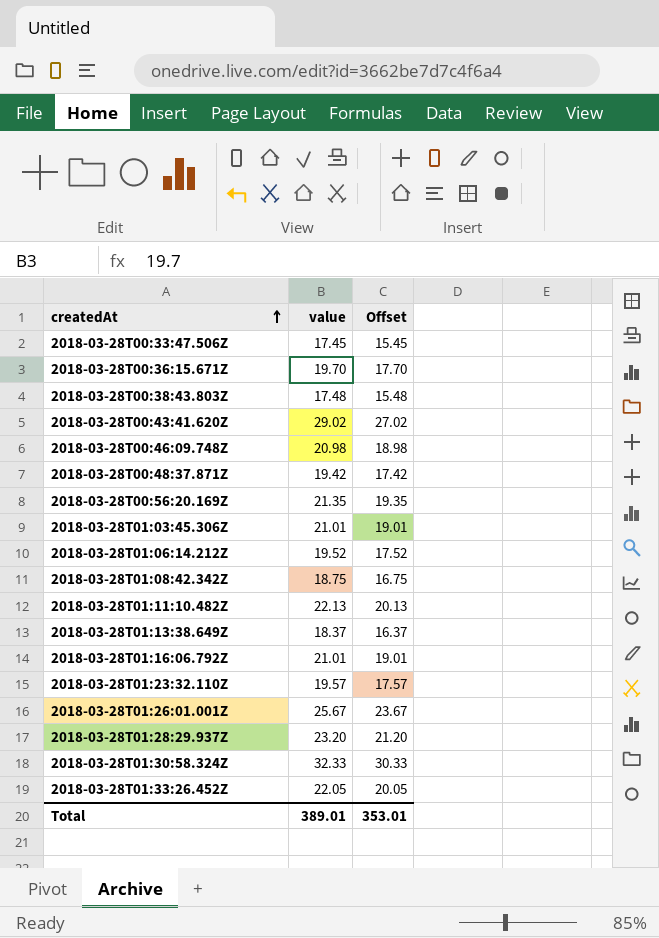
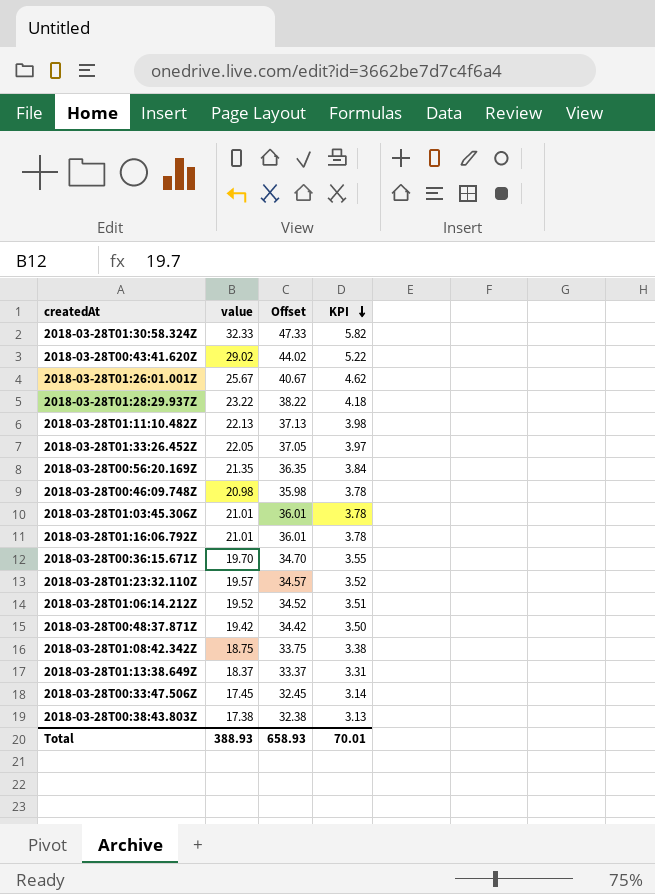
row order: createdAt ascending -> KPI descending
column Offset | formula: [value] - 2 -> [value] + 15
column KPI | formula: none -> [value] * 0.18
2018-03-28T01:28:29.937Z | value: 23.20 -> 23.22
2018-03-28T00:38:43.803Z | value: 17.48 -> 17.38
Total | value: 389.01 -> 388.93
Total | Offset: 353.01 -> 658.93

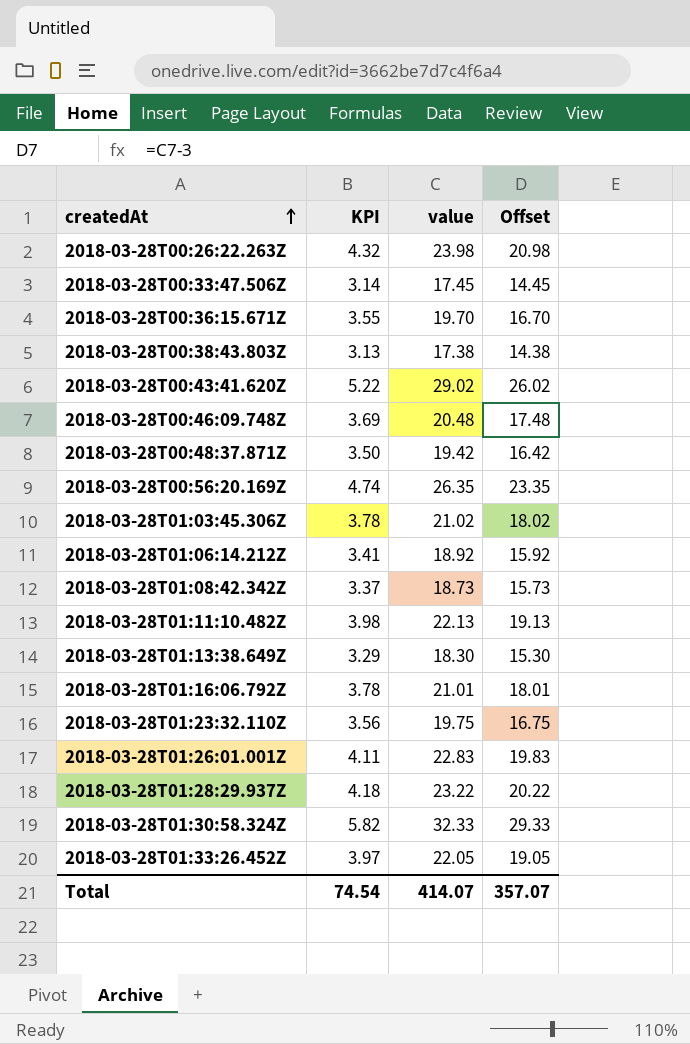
row order: KPI descending -> createdAt ascending
column KPI | position: 4 -> 2
column Offset | formula: [value] + 15 -> [value] - 3
row 2018-03-28T00:26:22.263Z: none -> 4.32 | 23.98 | 20.98
2018-03-28T00:46:09.748Z | KPI: 3.78 -> 3.69
2018-03-28T00:46:09.748Z | value: 20.98 -> 20.48
2018-03-28T00:56:20.169Z | KPI: 3.84 -> 4.74
2018-03-28T00:56:20.169Z | value: 21.35 -> 26.35
2018-03-28T01:03:45.306Z | value: 21.01 -> 21.02
2018-03-28T01:06:14.212Z | KPI: 3.51 -> 3.41
2018-03-28T01:06:14.212Z | value: 19.52 -> 18.92
2018-03-28T01:08:42.342Z | KPI: 3.38 -> 3.37
2018-03-28T01:08:42.342Z | value: 18.75 -> 18.73
2018-03-28T01:13:38.649Z | KPI: 3.31 -> 3.29
2018-03-28T01:13:38.649Z | value: 18.37 -> 18.30
2018-03-28T01:23:32.110Z | KPI: 3.52 -> 3.56
2018-03-28T01:23:32.110Z | value: 19.57 -> 19.75
2018-03-28T01:26:01.001Z | KPI: 4.62 -> 4.11
2018-03-28T01:26:01.001Z | value: 25.67 -> 22.83
Total | KPI: 70.01 -> 74.54
Total | value: 388.93 -> 414.07
Total | Offset: 658.93 -> 357.07

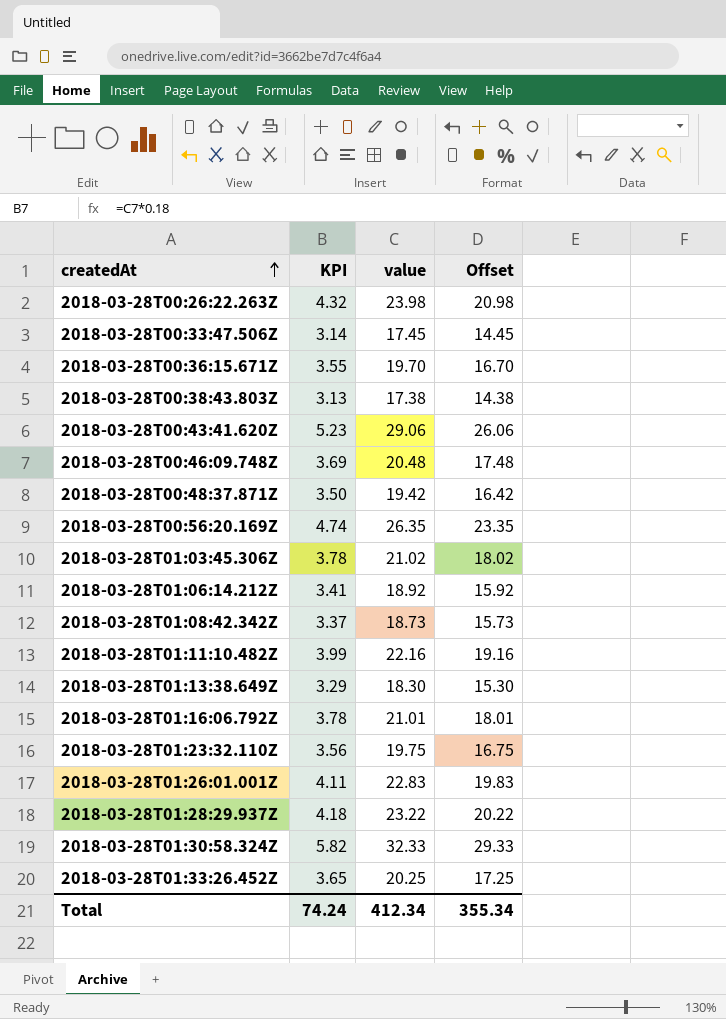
2018-03-28T00:43:41.620Z | KPI: 5.22 -> 5.23
2018-03-28T00:43:41.620Z | value: 29.02 -> 29.06
2018-03-28T00:43:41.620Z | Offset: 26.02 -> 26.06
2018-03-28T01:11:10.482Z | KPI: 3.98 -> 3.99
2018-03-28T01:11:10.482Z | value: 22.13 -> 22.16
2018-03-28T01:11:10.482Z | Offset: 19.13 -> 19.16
2018-03-28T01:33:26.452Z | KPI: 3.97 -> 3.65
2018-03-28T01:33:26.452Z | value: 22.05 -> 20.25
2018-03-28T01:33:26.452Z | Offset: 19.05 -> 17.25
Total | KPI: 74.54 -> 74.24
Total | value: 414.07 -> 412.34
Total | Offset: 357.07 -> 355.34

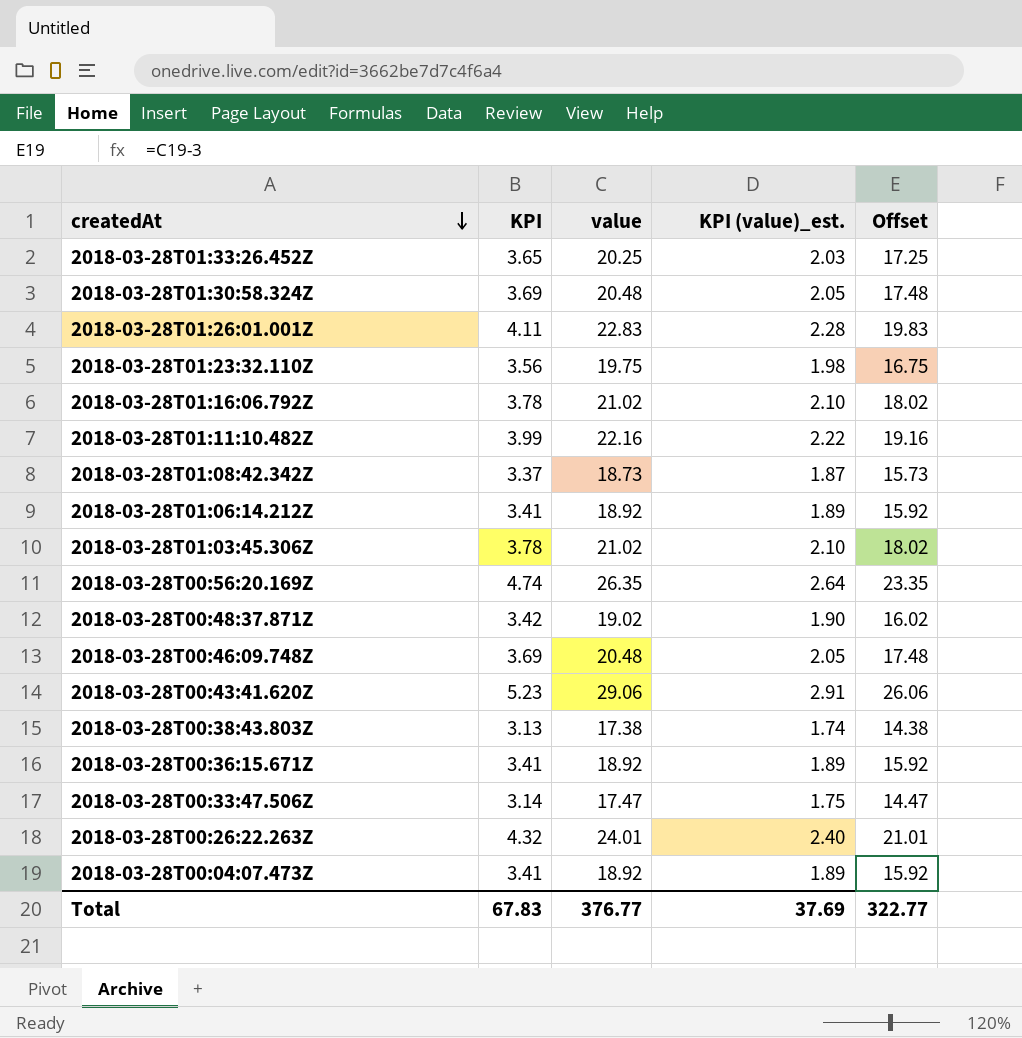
row order: createdAt ascending -> createdAt descending
column KPI (value)_est. | formula: none -> [value] * 0.1
row 2018-03-28T01:13:38.649Z: 3.29 | 18.30 | 15.30 -> none
row 2018-03-28T01:28:29.937Z: 4.18 | 23.22 | 20.22 -> none
2018-03-28T01:30:58.324Z | KPI: 5.82 -> 3.69
2018-03-28T01:30:58.324Z | value: 32.33 -> 20.48
2018-03-28T01:30:58.324Z | Offset: 29.33 -> 17.48
2018-03-28T01:16:06.792Z | value: 21.01 -> 21.02
2018-03-28T01:16:06.792Z | Offset: 18.01 -> 18.02
2018-03-28T00:48:37.871Z | KPI: 3.50 -> 3.42
2018-03-28T00:48:37.871Z | value: 19.42 -> 19.02
2018-03-28T00:48:37.871Z | Offset: 16.42 -> 16.02
2018-03-28T00:36:15.671Z | KPI: 3.55 -> 3.41
2018-03-28T00:36:15.671Z | value: 19.70 -> 18.92
2018-03-28T00:36:15.671Z | Offset: 16.70 -> 15.92
2018-03-28T00:33:47.506Z | value: 17.45 -> 17.47
2018-03-28T00:33:47.506Z | Offset: 14.45 -> 14.47
2018-03-28T00:26:22.263Z | value: 23.98 -> 24.01
2018-03-28T00:26:22.263Z | Offset: 20.98 -> 21.01
row 2018-03-28T00:04:07.473Z: none -> 3.41 | 18.92 | 1.89 | 15.92
Total | KPI: 74.24 -> 67.83
Total | value: 412.34 -> 376.77
Total | Offset: 355.34 -> 322.77

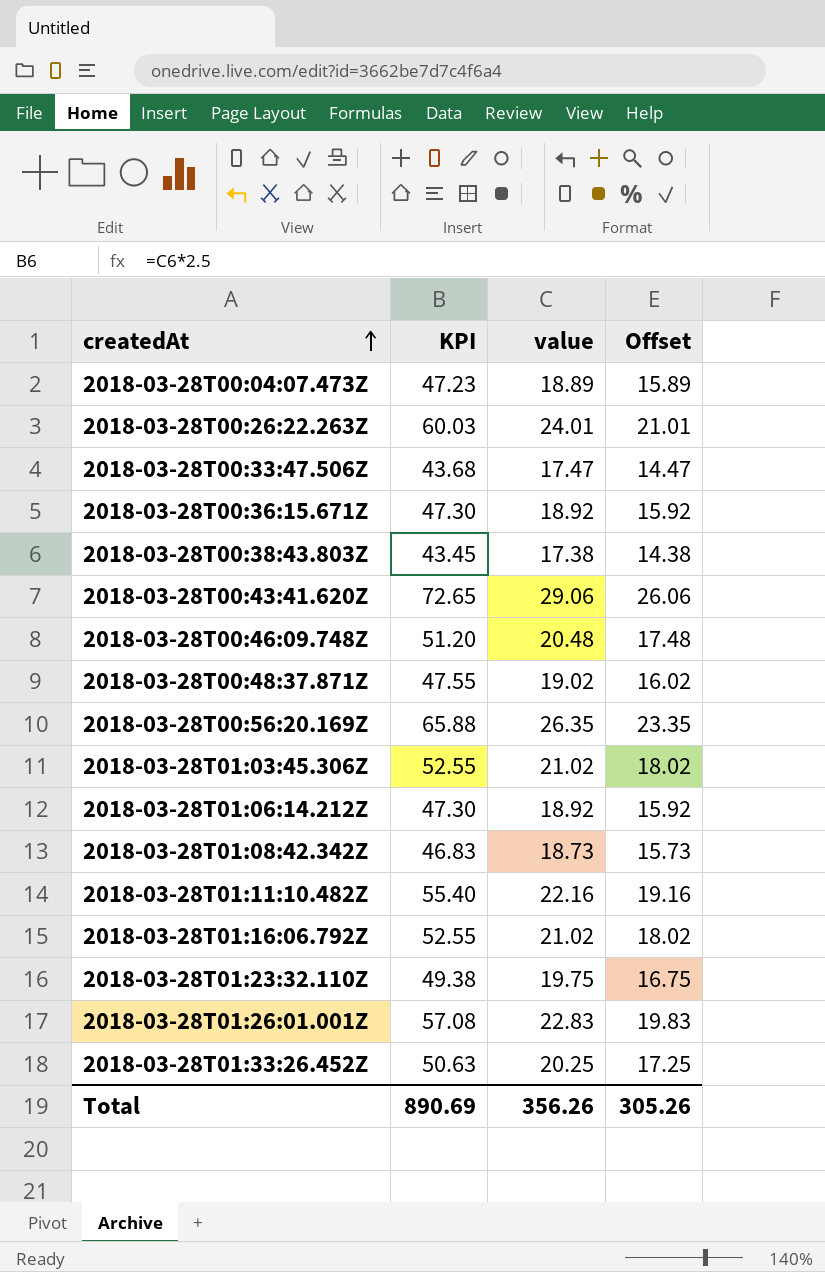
row order: createdAt descending -> createdAt ascending
column KPI (value)_est. | formula: [value] * 0.1 -> none
column KPI | formula: [value] * 0.18 -> [value] * 2.5
row 2018-03-28T01:30:58.324Z: 3.69 | 20.48 | 2.05 | 17.48 -> none
2018-03-28T00:04:07.473Z | value: 18.92 -> 18.89
2018-03-28T00:04:07.473Z | Offset: 15.92 -> 15.89
Total | KPI: 67.83 -> 890.69
Total | value: 376.77 -> 356.26
Total | Offset: 322.77 -> 305.26

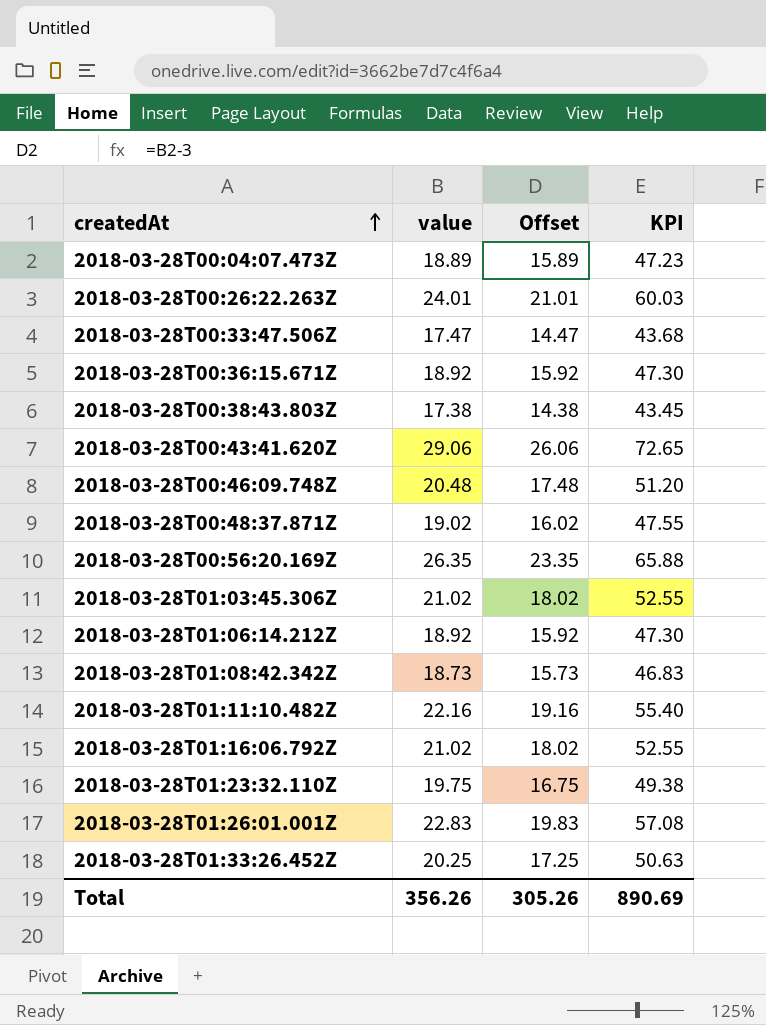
column KPI | position: 2 -> 4

